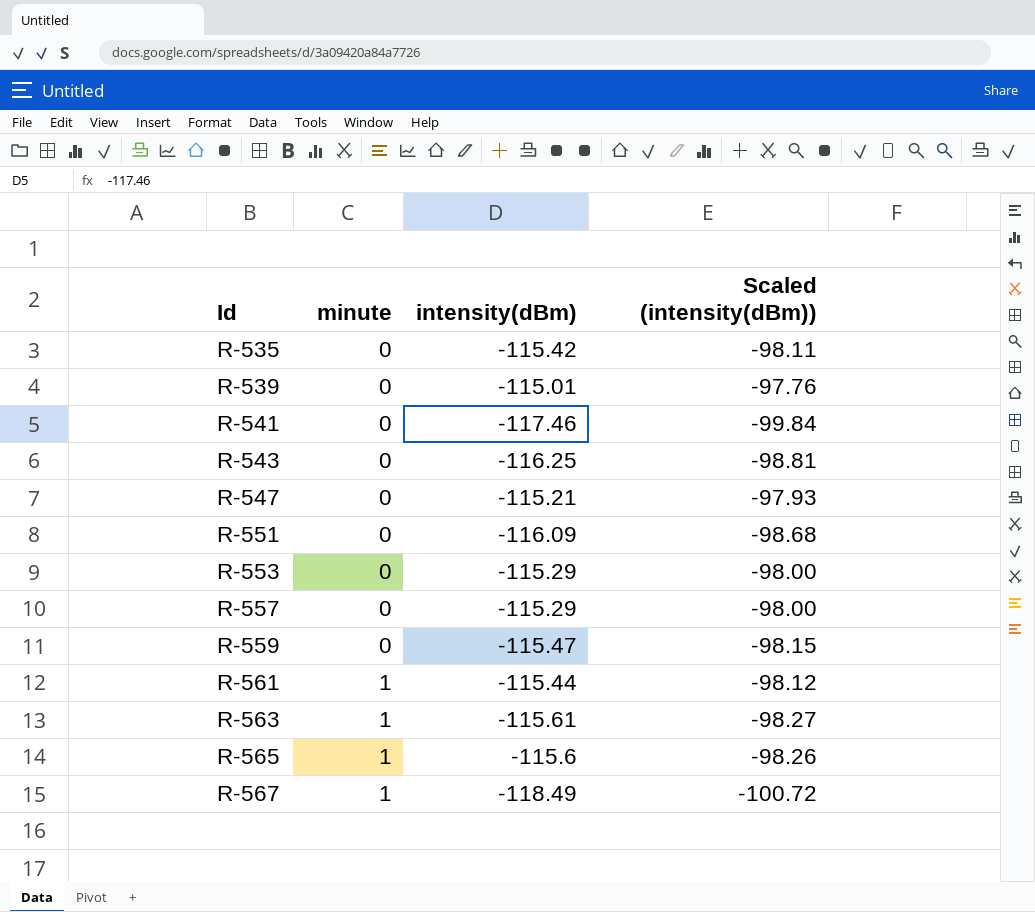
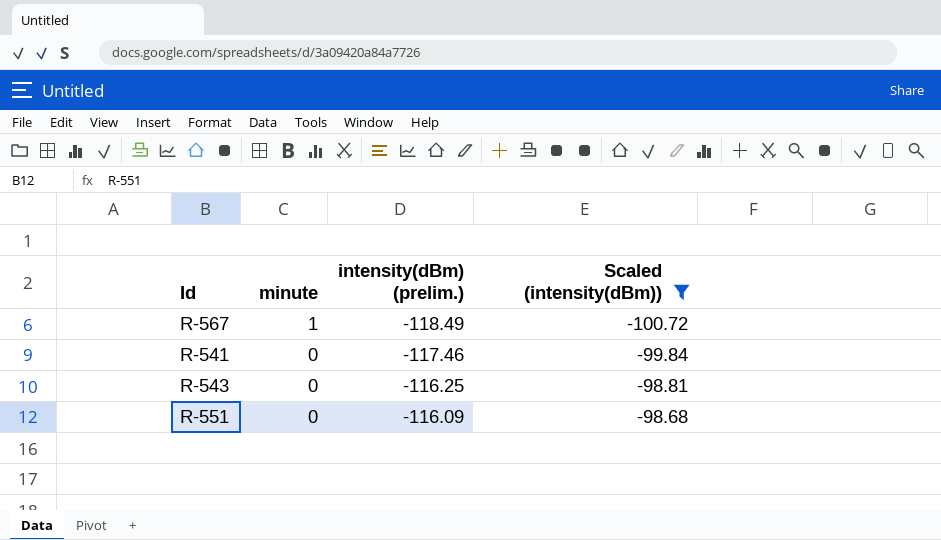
filter: none -> Scaled (intensity(dBm)) <= -98.68
row order: Id ascending -> minute descending
column name: intensity(dBm) -> intensity(dBm) (prelim.)

